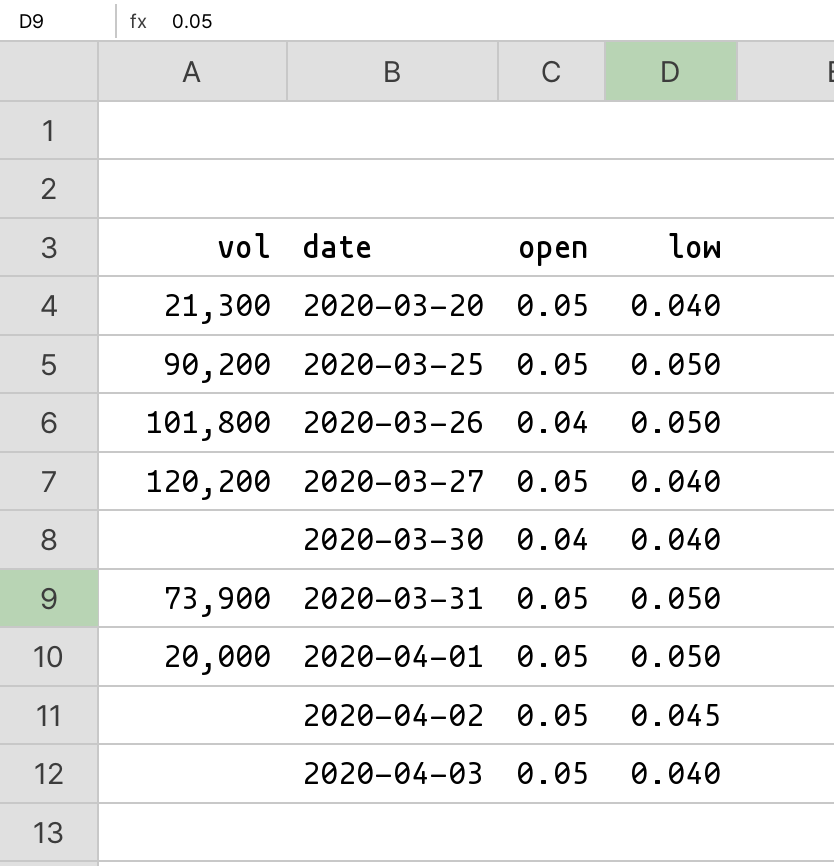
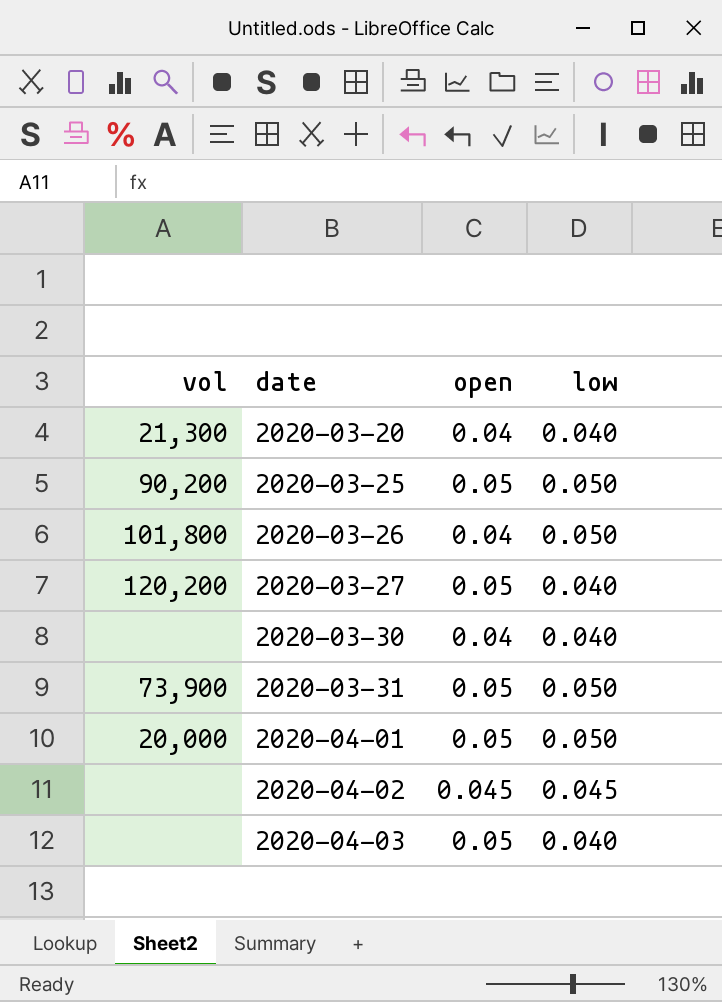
2020-03-20 | open: 0.05 -> 0.04
2020-04-02 | open: 0.05 -> 0.045

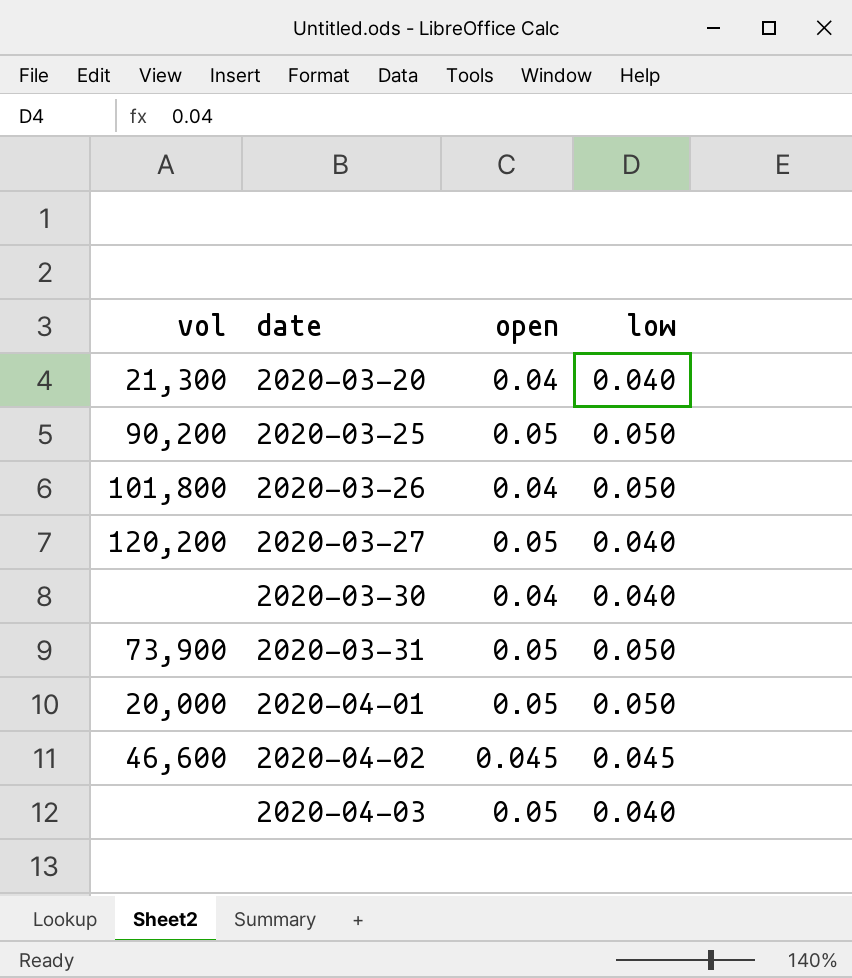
2020-04-02 | vol: none -> 46,600

